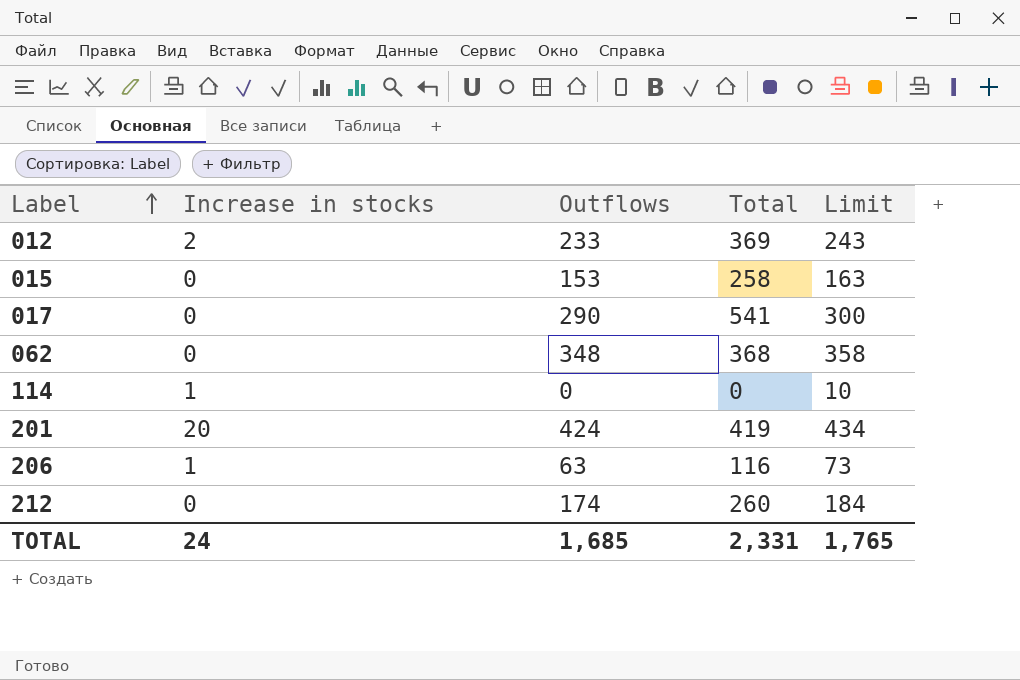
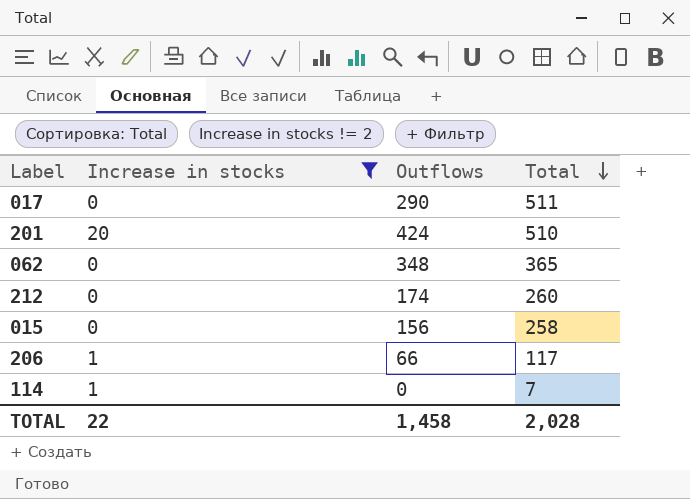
filter: none -> Increase in stocks != 2
row order: Label ascending -> Total descending
column Limit | formula: [Outflows] + 10 -> none
017 | Total: 541 -> 511
201 | Total: 419 -> 510
062 | Total: 368 -> 365
015 | Outflows: 153 -> 156
206 | Outflows: 63 -> 66
206 | Total: 116 -> 117
114 | Total: 0 -> 7
TOTAL | Increase in stocks: 24 -> 22
TOTAL | Outflows: 1,685 -> 1,458
TOTAL | Total: 2,331 -> 2,028

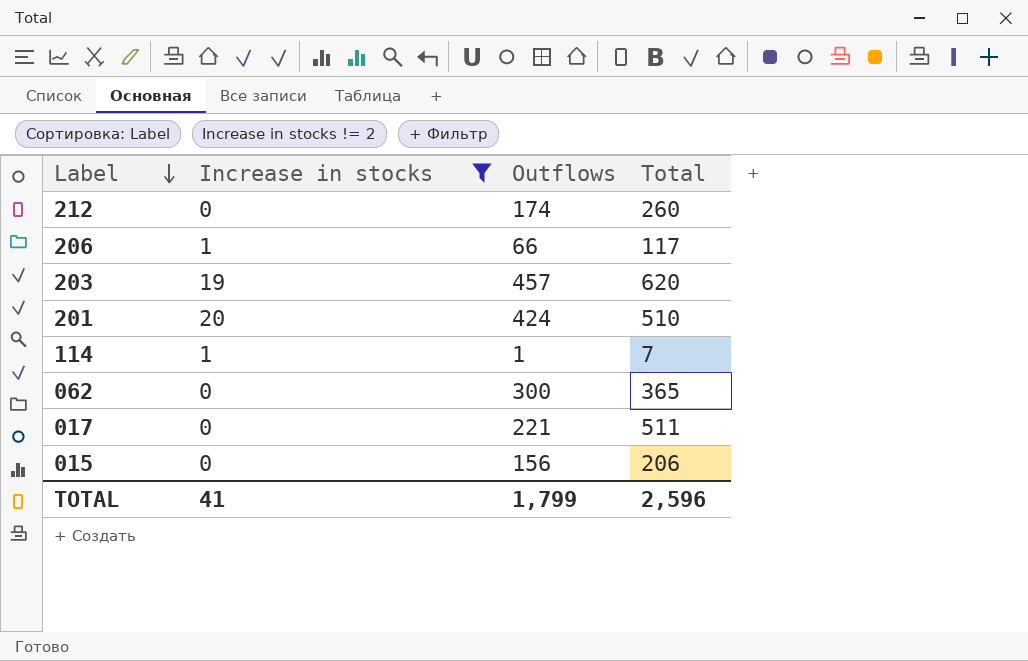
row order: Total descending -> Label descending
row 203: none -> 19 | 457 | 620
114 | Outflows: 0 -> 1
062 | Outflows: 348 -> 300
017 | Outflows: 290 -> 221
015 | Total: 258 -> 206
TOTAL | Increase in stocks: 22 -> 41
TOTAL | Outflows: 1,458 -> 1,799
TOTAL | Total: 2,028 -> 2,596

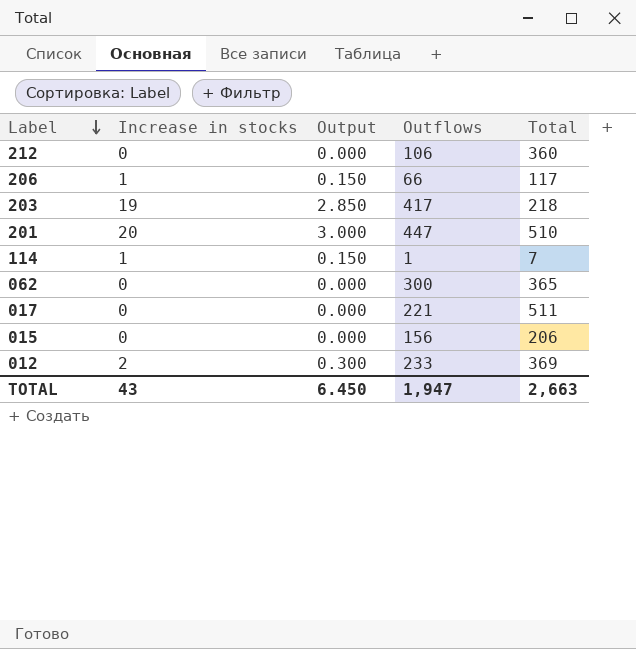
filter: Increase in stocks != 2 -> none
column Output | formula: none -> [Increase in stocks] * 0.15
212 | Outflows: 174 -> 106
212 | Total: 260 -> 360
203 | Outflows: 457 -> 417
203 | Total: 620 -> 218
201 | Outflows: 424 -> 447
TOTAL | Increase in stocks: 41 -> 43
TOTAL | Outflows: 1,799 -> 1,947
TOTAL | Total: 2,596 -> 2,663

